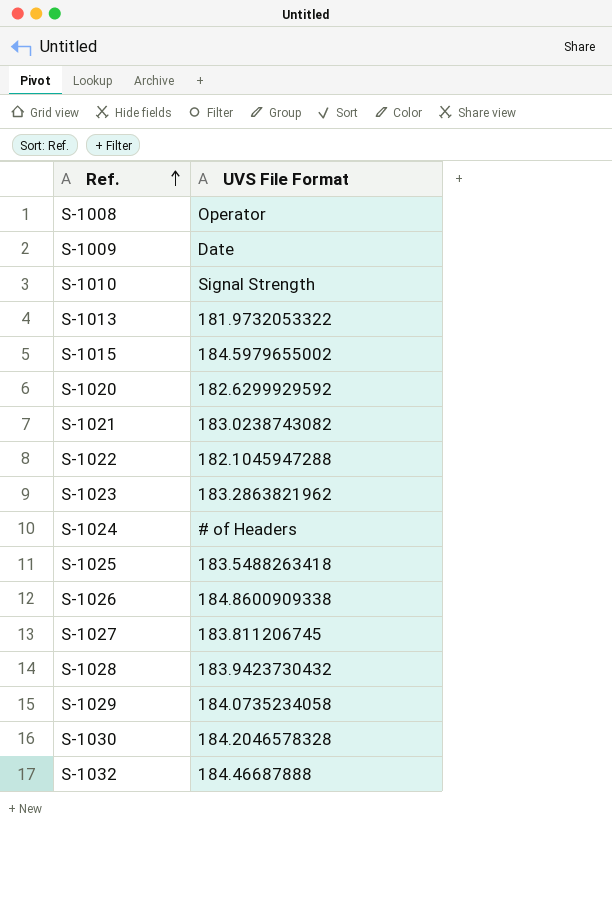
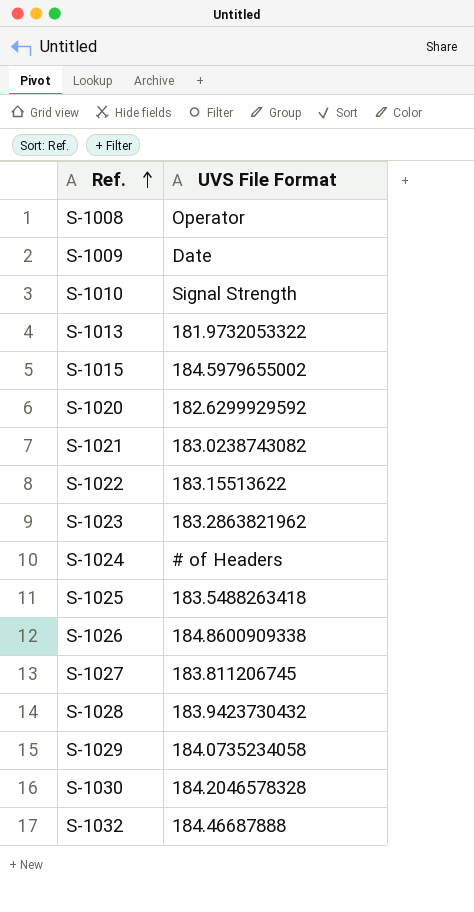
S-1022 | UVS File Format: 182.1045947288 -> 183.15513622

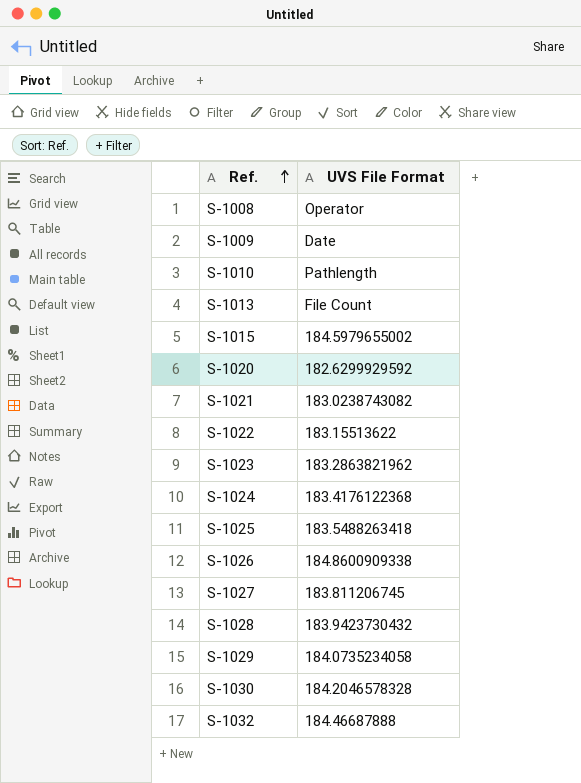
S-1010 | UVS File Format: Signal Strength -> Pathlength
S-1013 | UVS File Format: 181.9732053322 -> File Count
S-1024 | UVS File Format: # of Headers -> 183.4176122368

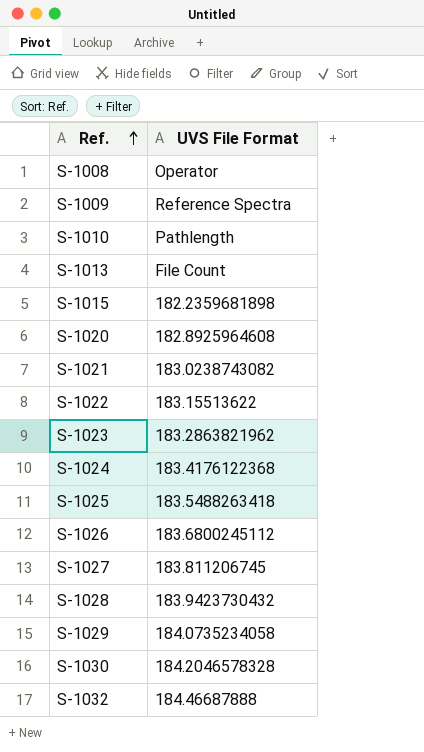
S-1009 | UVS File Format: Date -> Reference Spectra
S-1015 | UVS File Format: 184.5979655002 -> 182.2359681898
S-1020 | UVS File Format: 182.6299929592 -> 182.8925964608
S-1026 | UVS File Format: 184.8600909338 -> 183.6800245112

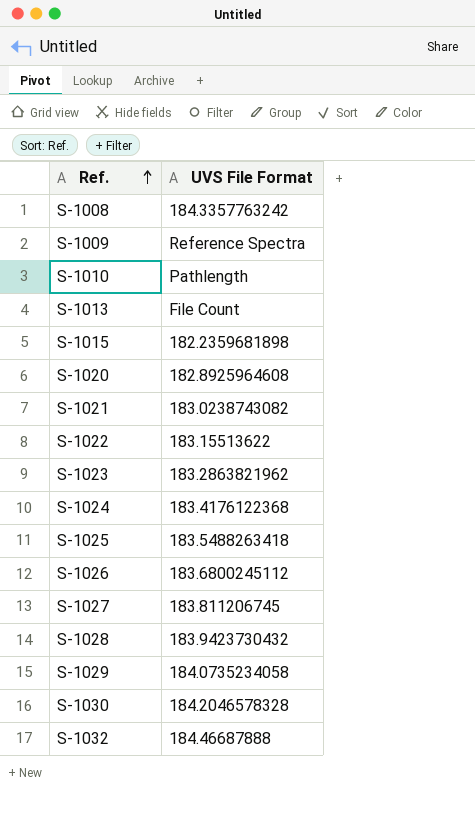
S-1008 | UVS File Format: Operator -> 184.3357763242

